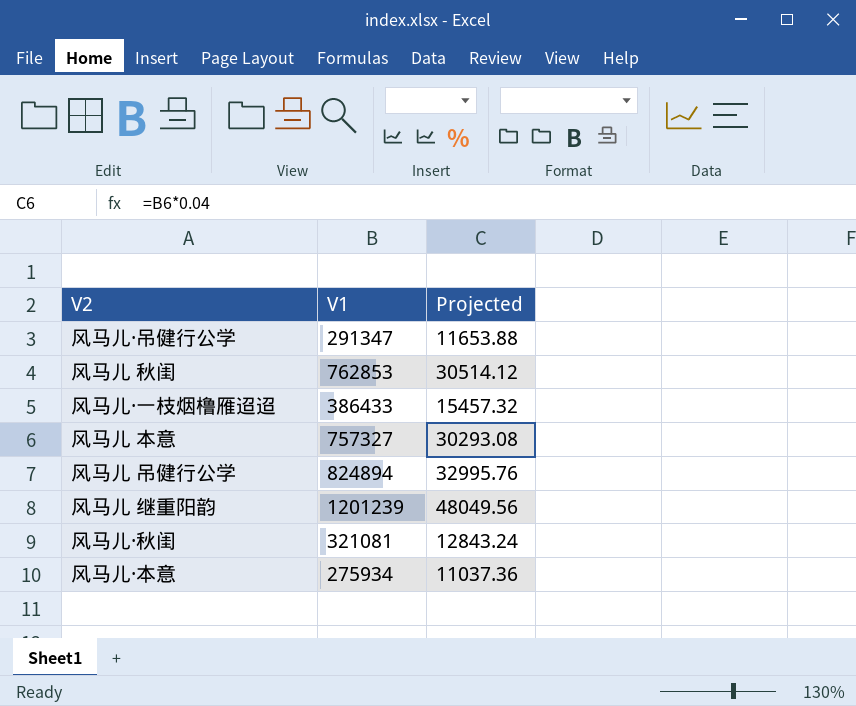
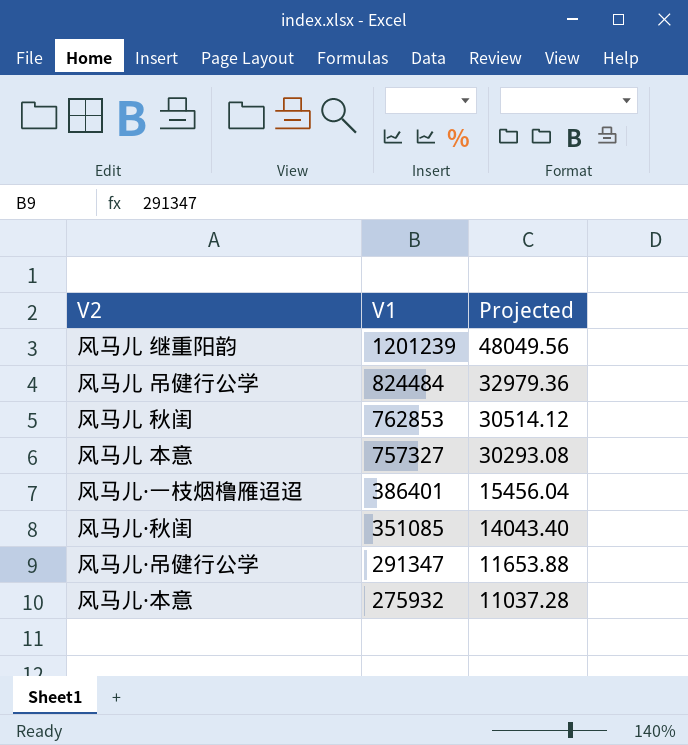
row order: none -> V1 descending
风马儿 吊健行公学 | V1: 824894 -> 824484
风马儿 吊健行公学 | Projected: 32995.76 -> 32979.36
风马儿·一枝烟橹雁迢迢 | V1: 386433 -> 386401
风马儿·一枝烟橹雁迢迢 | Projected: 15457.32 -> 15456.04
风马儿·秋闺 | V1: 321081 -> 351085
风马儿·秋闺 | Projected: 12843.24 -> 14043.40
风马儿·本意 | V1: 275934 -> 275932
风马儿·本意 | Projected: 11037.36 -> 11037.28

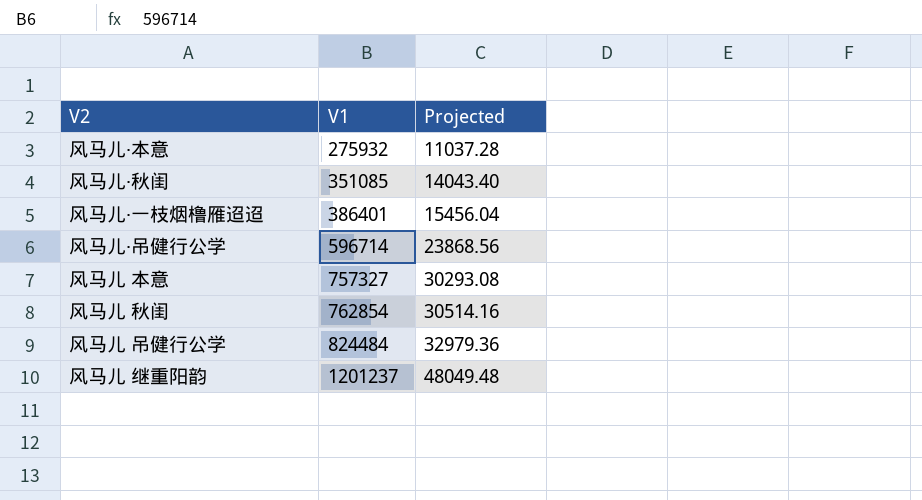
row order: V1 descending -> V1 ascending
风马儿·吊健行公学 | V1: 291347 -> 596714
风马儿·吊健行公学 | Projected: 11653.88 -> 23868.56
风马儿 秋闺 | V1: 762853 -> 762854
风马儿 秋闺 | Projected: 30514.12 -> 30514.16
风马儿 继重阳韵 | V1: 1201239 -> 1201237
风马儿 继重阳韵 | Projected: 48049.56 -> 48049.48

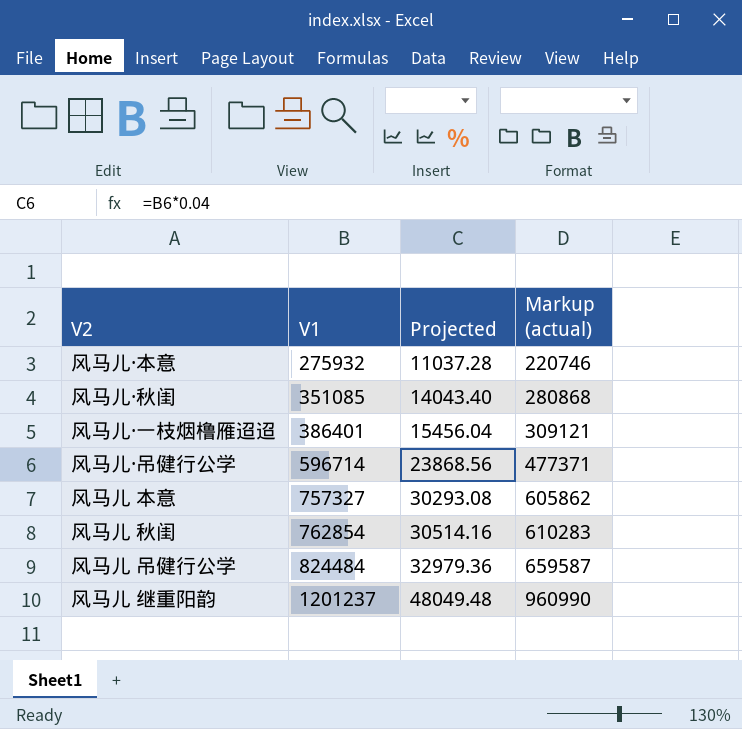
column Markup (actual) | formula: none -> [V1] * 0.8

